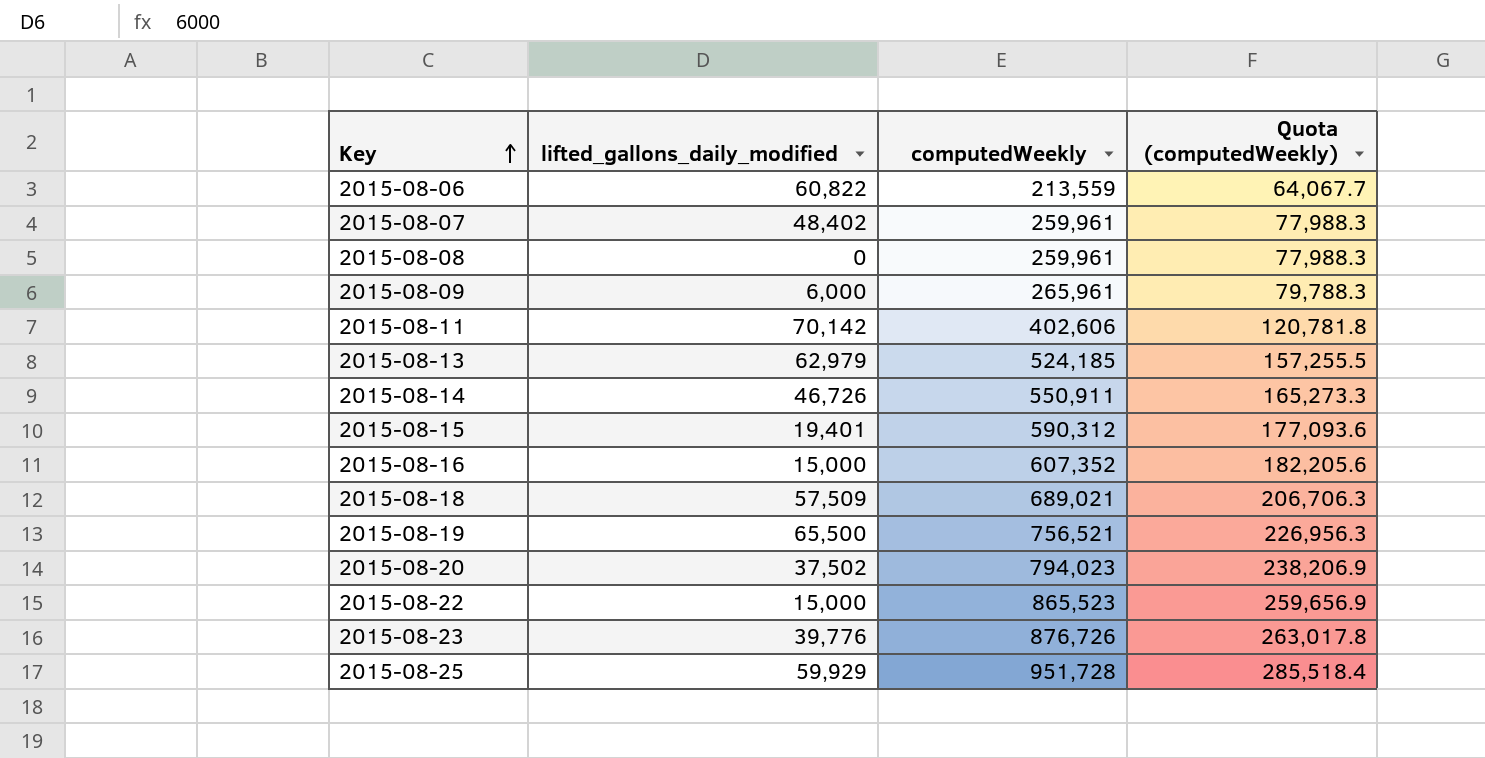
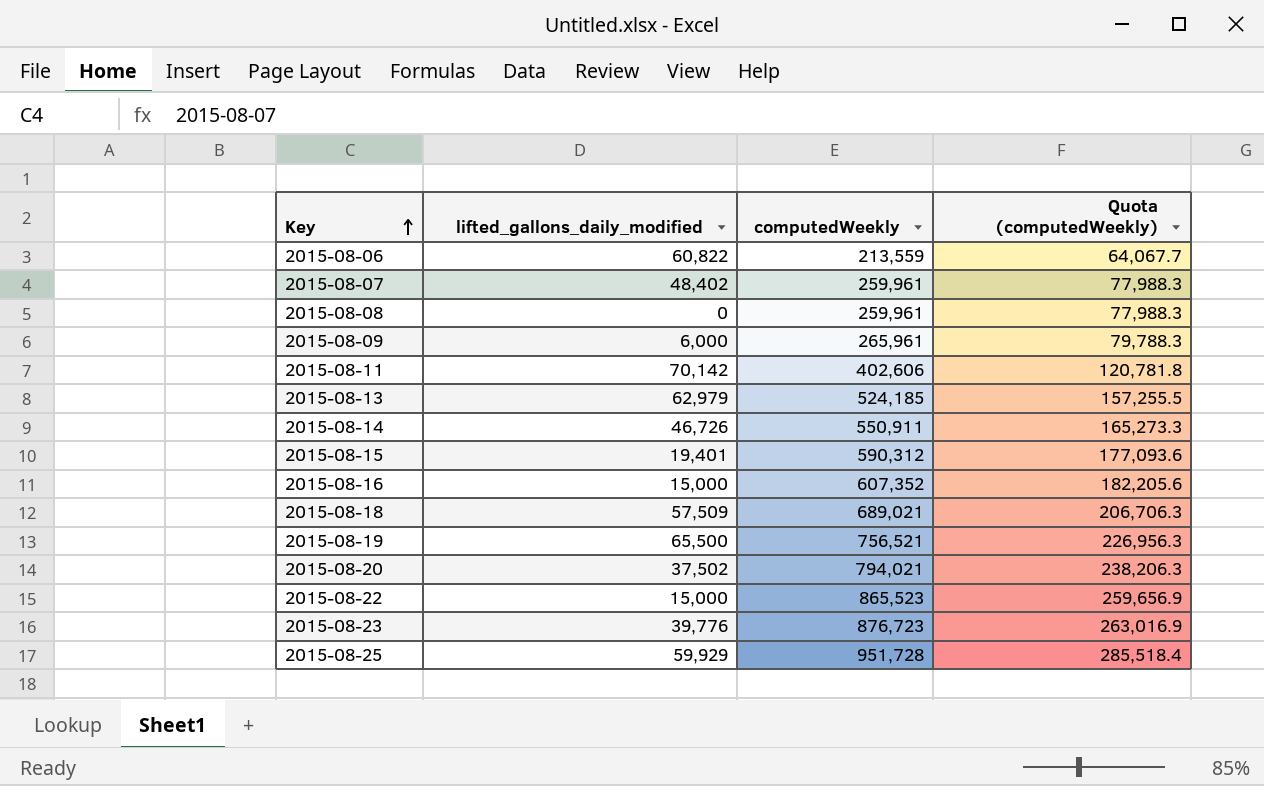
2015-08-20 | computedWeekly: 794,023 -> 794,021
2015-08-20 | Quota (computedWeekly): 238,206.9 -> 238,206.3
2015-08-23 | computedWeekly: 876,726 -> 876,723
2015-08-23 | Quota (computedWeekly): 263,017.8 -> 263,016.9

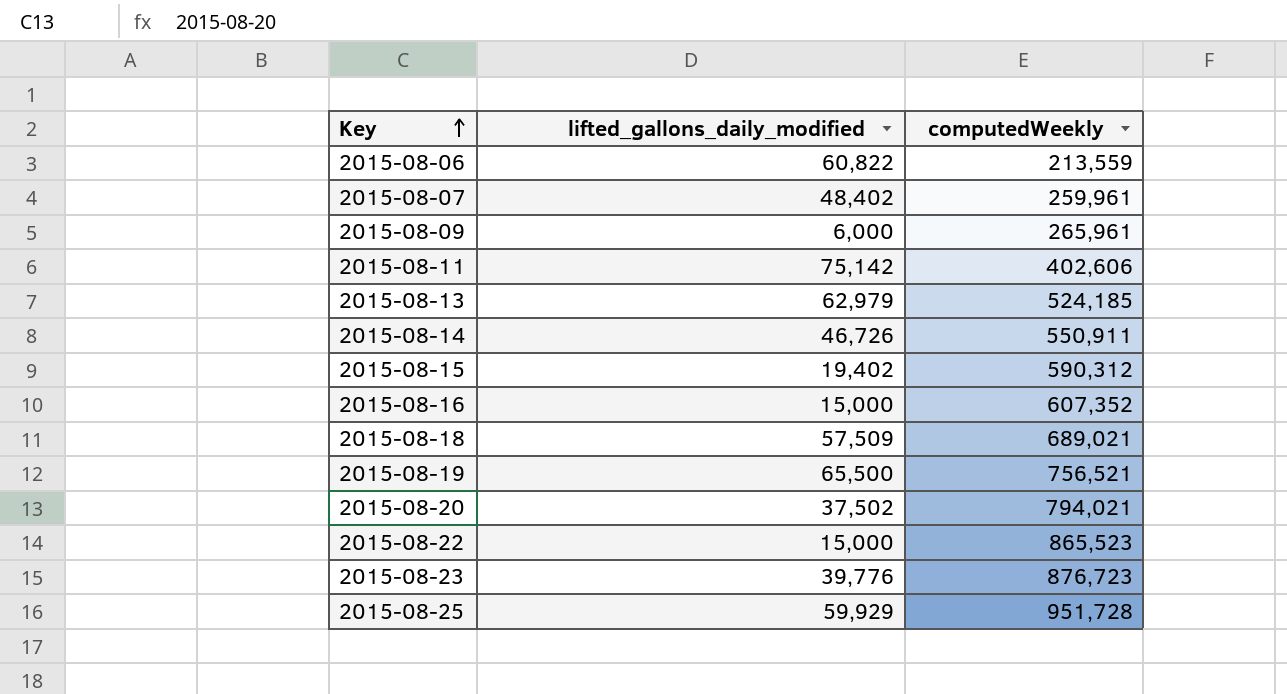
column Quota (computedWeekly) | formula: [computedWeekly] * 0.3 -> none
row 2015-08-08: 0 | 259,961 | 77,988.3 -> none
2015-08-11 | lifted_gallons_daily_modified: 70,142 -> 75,142
2015-08-15 | lifted_gallons_daily_modified: 19,401 -> 19,402

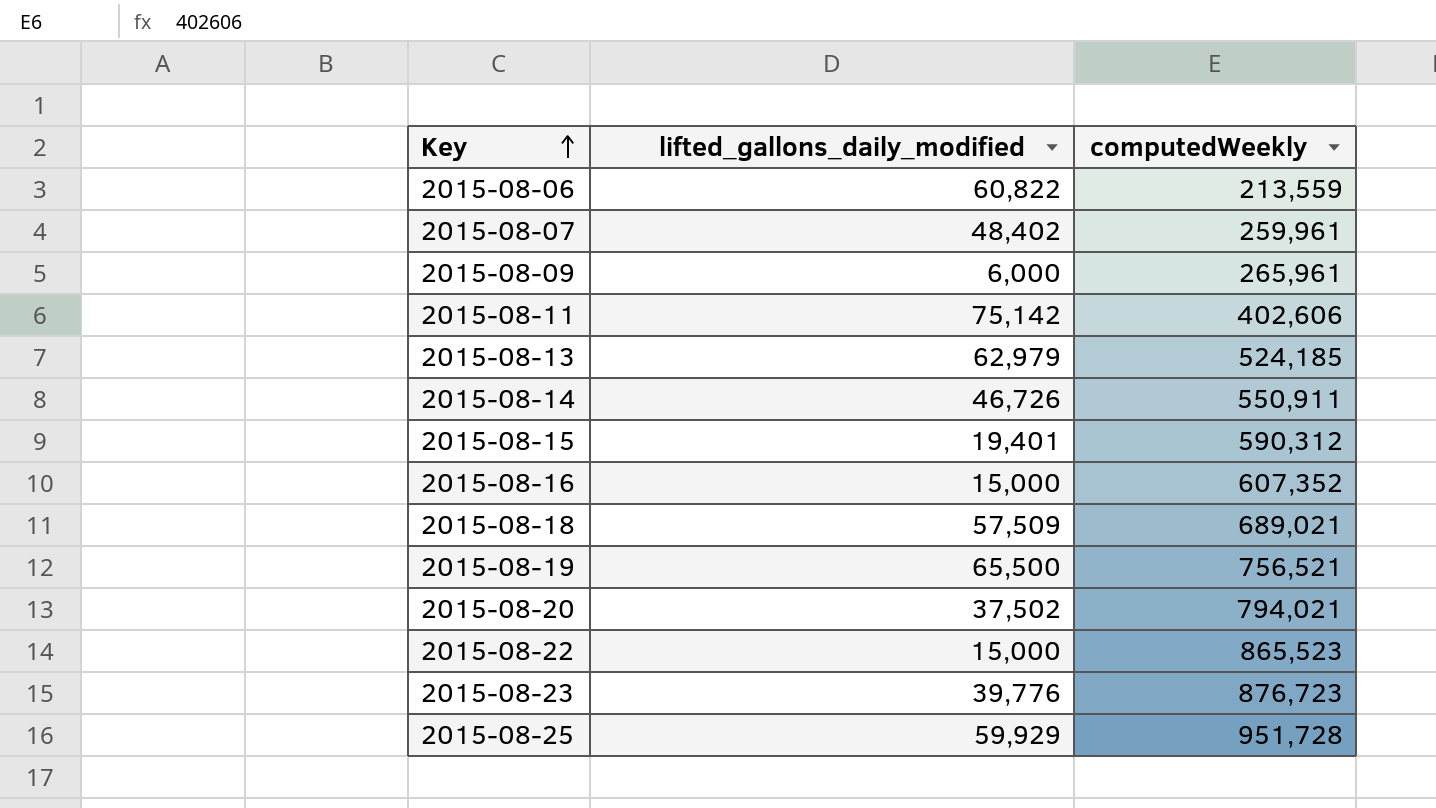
2015-08-15 | lifted_gallons_daily_modified: 19,402 -> 19,401

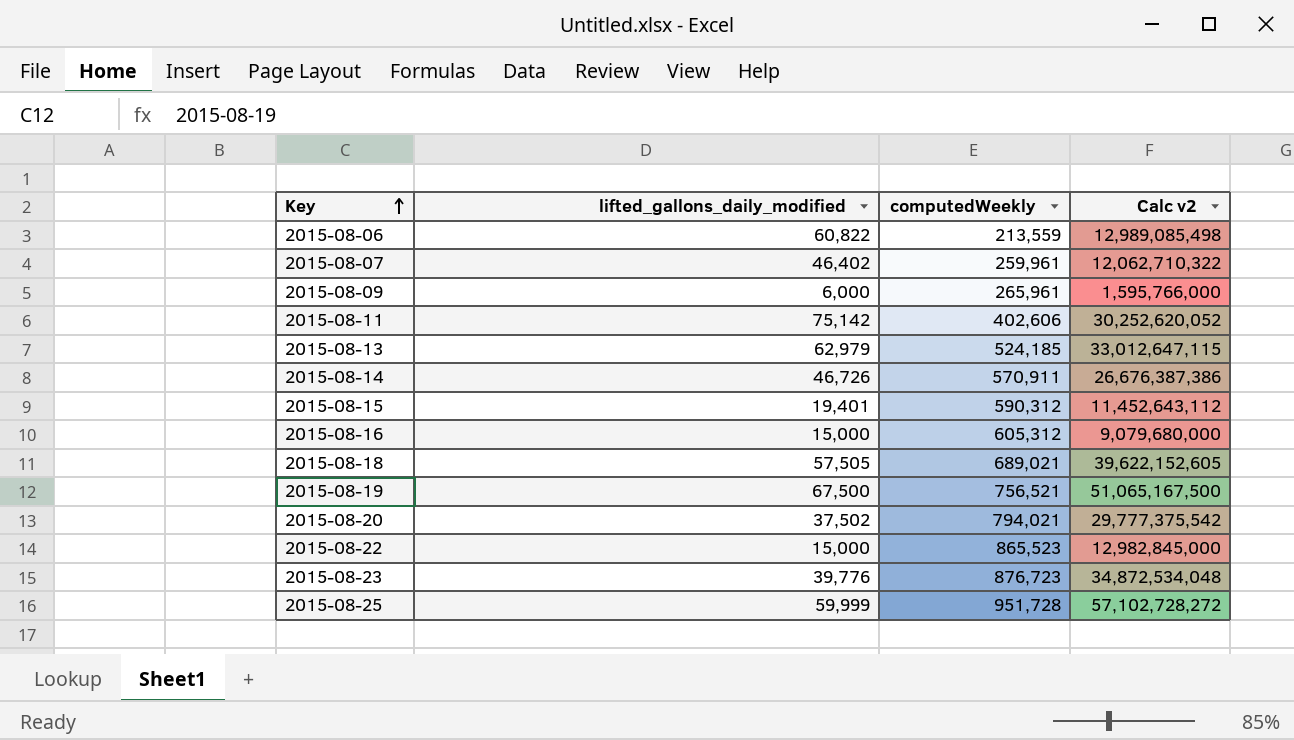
column Calc v2 | formula: none -> [lifted_gallons_daily_modified] * [computedWeekly]
2015-08-07 | lifted_gallons_daily_modified: 48,402 -> 46,402
2015-08-14 | computedWeekly: 550,911 -> 570,911
2015-08-16 | computedWeekly: 607,352 -> 605,312
2015-08-18 | lifted_gallons_daily_modified: 57,509 -> 57,505
2015-08-19 | lifted_gallons_daily_modified: 65,500 -> 67,500
2015-08-25 | lifted_gallons_daily_modified: 59,929 -> 59,999

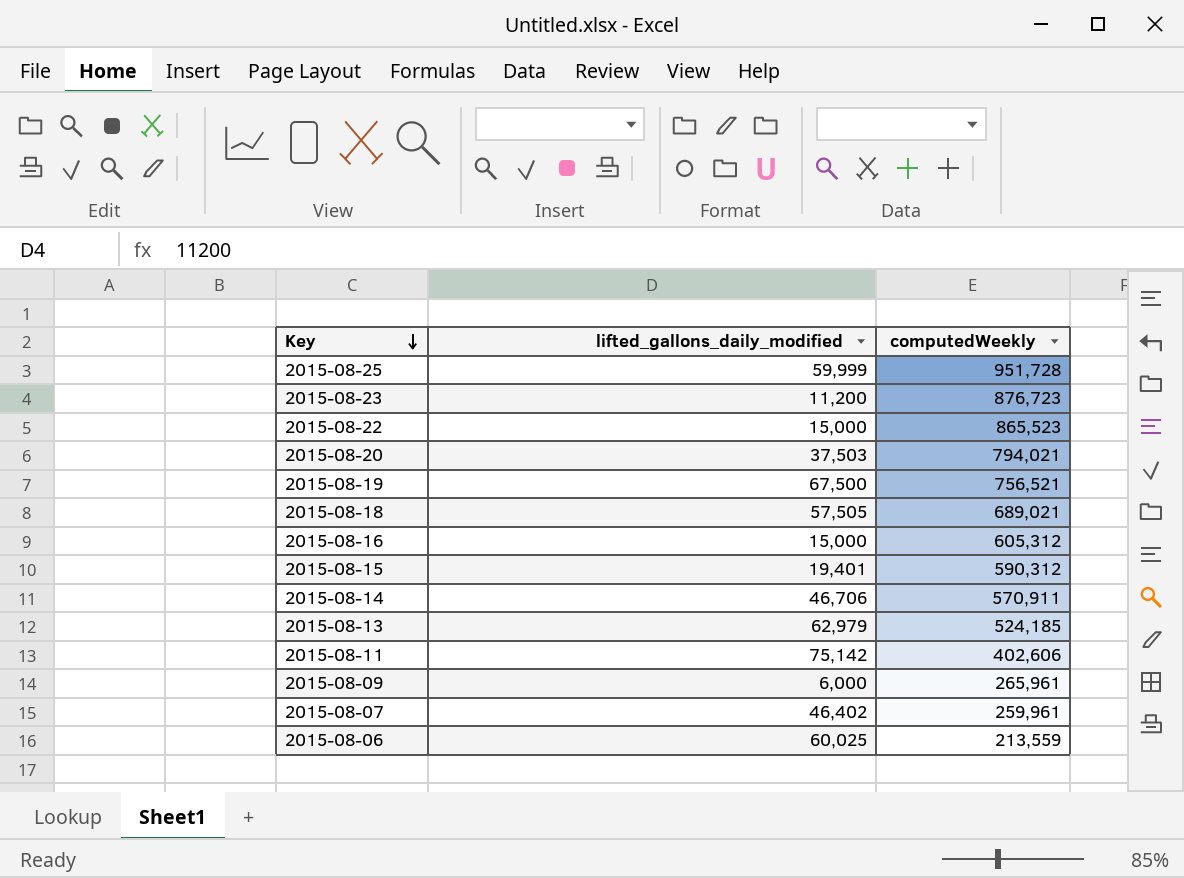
row order: Key ascending -> Key descending
column Calc v2 | formula: [lifted_gallons_daily_modified] * [computedWeekly] -> none
2015-08-23 | lifted_gallons_daily_modified: 39,776 -> 11,200
2015-08-20 | lifted_gallons_daily_modified: 37,502 -> 37,503
2015-08-14 | lifted_gallons_daily_modified: 46,726 -> 46,706
2015-08-06 | lifted_gallons_daily_modified: 60,822 -> 60,025

